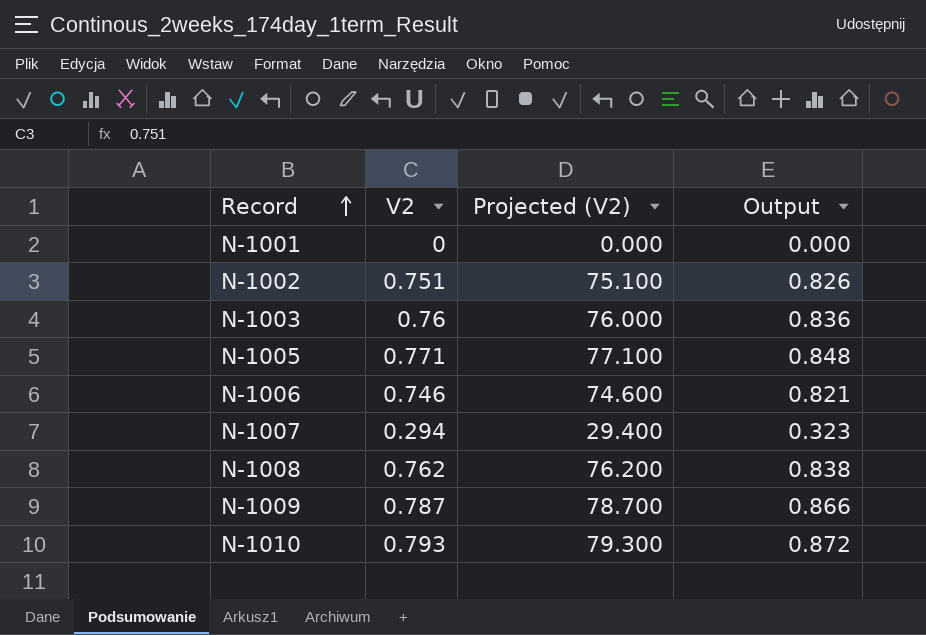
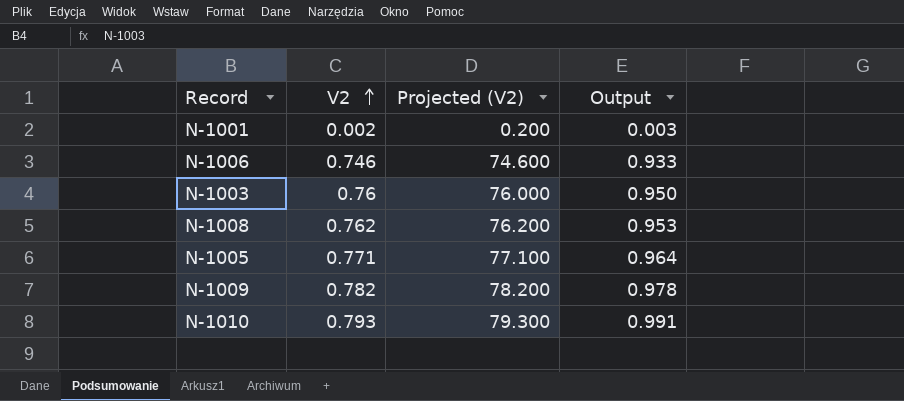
row order: Record ascending -> V2 ascending
column Output | formula: [V2] * 1.1 -> [V2] * 1.25
row N-1002: 0.751 | 75.100 | 0.826 -> none
row N-1007: 0.294 | 29.400 | 0.323 -> none
N-1001 | V2: 0 -> 0.002
N-1001 | Projected (V2): 0.000 -> 0.200
N-1009 | V2: 0.787 -> 0.782
N-1009 | Projected (V2): 78.700 -> 78.200

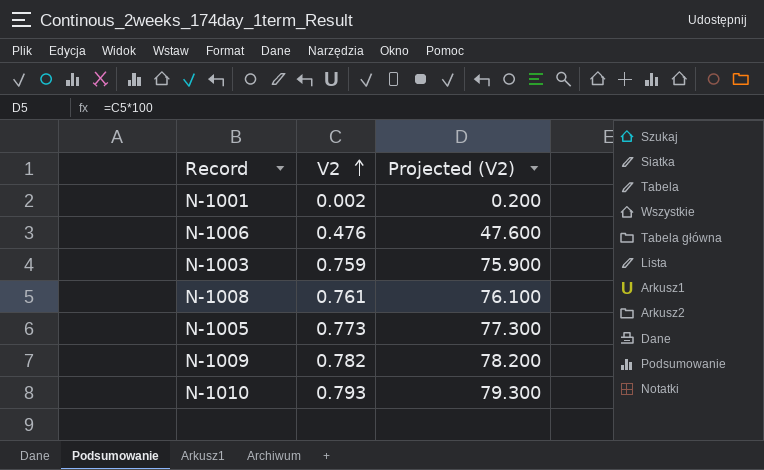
column Output | formula: [V2] * 1.25 -> none
N-1006 | V2: 0.746 -> 0.476
N-1006 | Projected (V2): 74.600 -> 47.600
N-1003 | V2: 0.76 -> 0.759
N-1003 | Projected (V2): 76.000 -> 75.900
N-1008 | V2: 0.762 -> 0.761
N-1008 | Projected (V2): 76.200 -> 76.100
N-1005 | V2: 0.771 -> 0.773
N-1005 | Projected (V2): 77.100 -> 77.300

